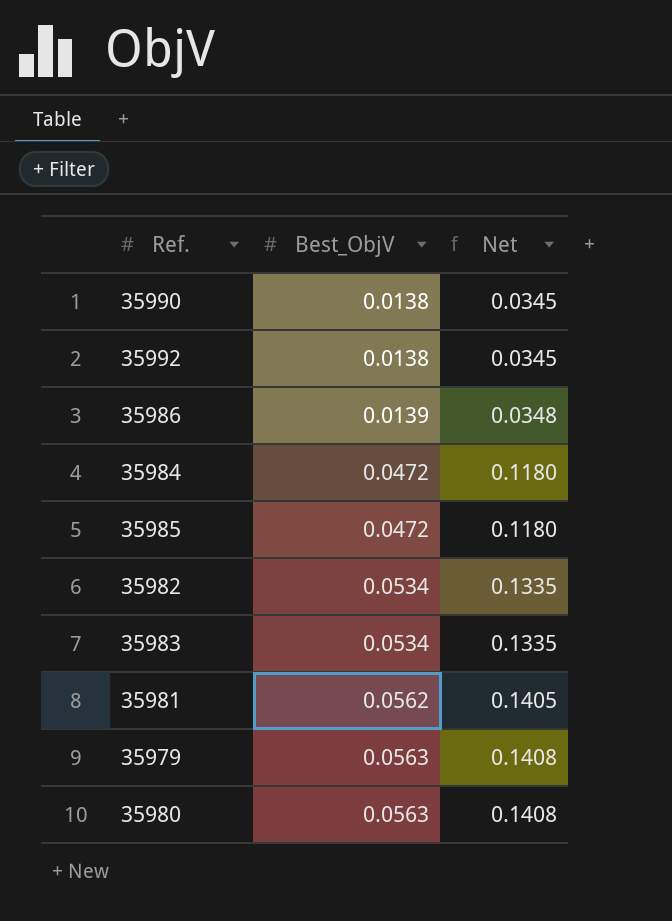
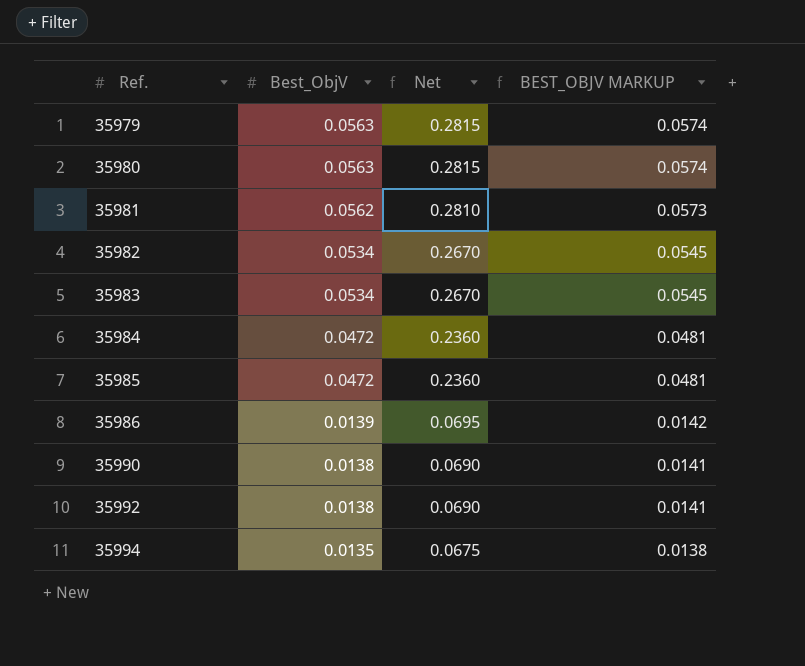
row order: Best_ObjV ascending -> Ref. ascending
column Net | formula: [Best_ObjV] * 2.5 -> [Best_ObjV] * 5
column BEST_OBJV MARKUP | formula: none -> [Best_ObjV] * 1.02
row 35994: none -> 0.0135 | 0.0675 | 0.0138

